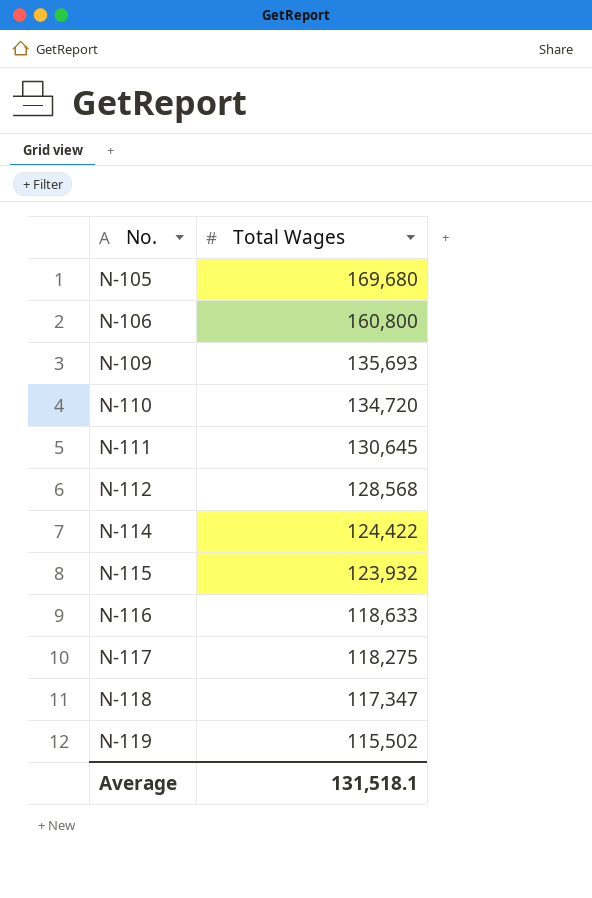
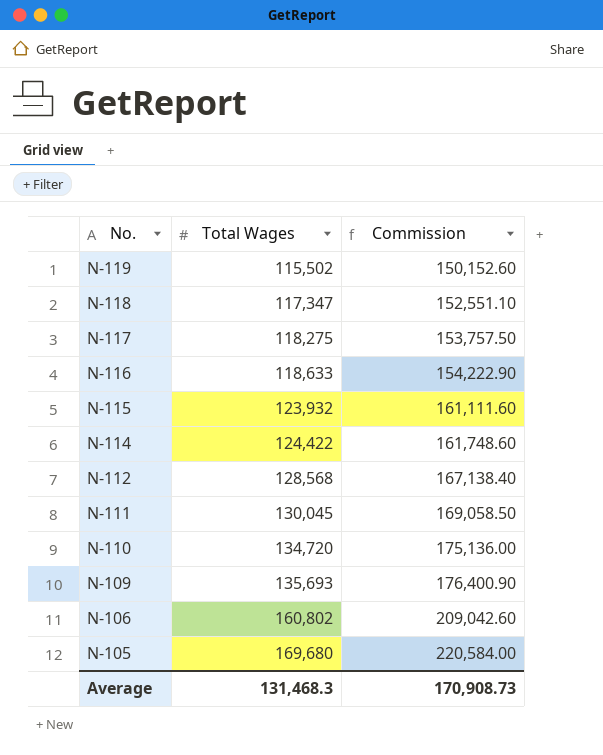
row order: No. ascending -> No. descending
column Commission | formula: none -> [Total Wages] * 1.3
N-111 | Total Wages: 130,645 -> 130,045
N-106 | Total Wages: 160,800 -> 160,802
Average | Total Wages: 131,518.1 -> 131,468.3

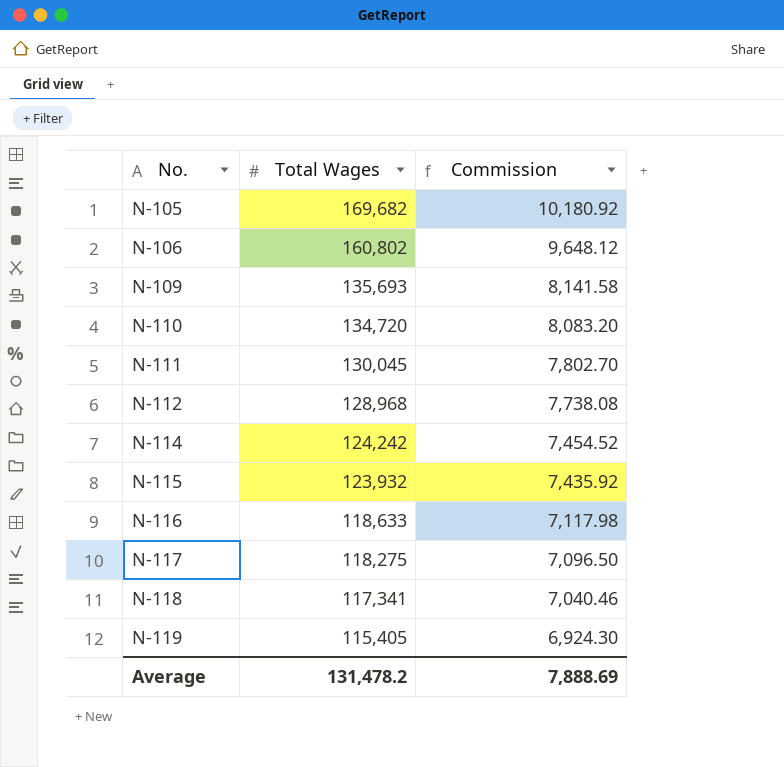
row order: No. descending -> No. ascending
column Commission | formula: [Total Wages] * 1.3 -> [Total Wages] * 0.06
N-105 | Total Wages: 169,680 -> 169,682
N-112 | Total Wages: 128,568 -> 128,968
N-114 | Total Wages: 124,422 -> 124,242
N-118 | Total Wages: 117,347 -> 117,341
N-119 | Total Wages: 115,502 -> 115,405
Average | Total Wages: 131,468.3 -> 131,478.2
Average | Commission: 170,908.73 -> 7,888.69

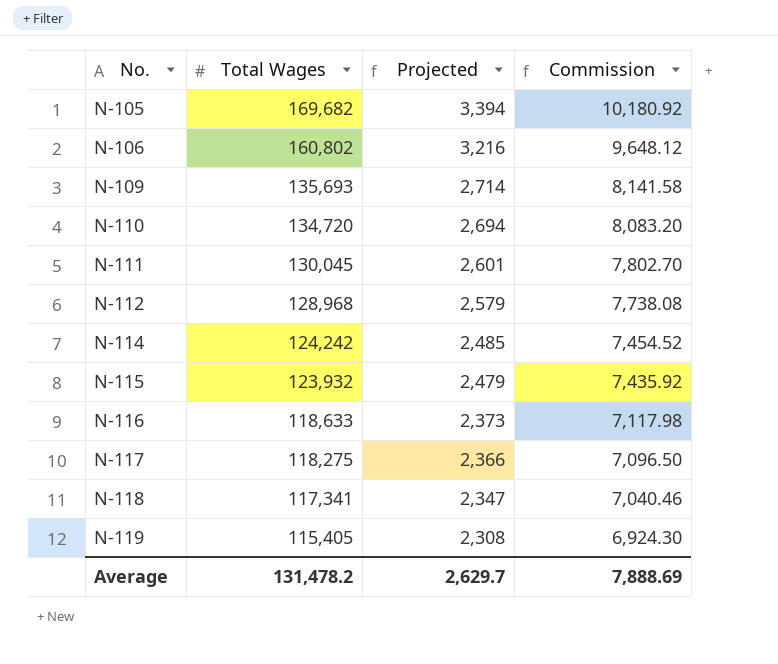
column Projected | formula: none -> [Total Wages] * 0.02

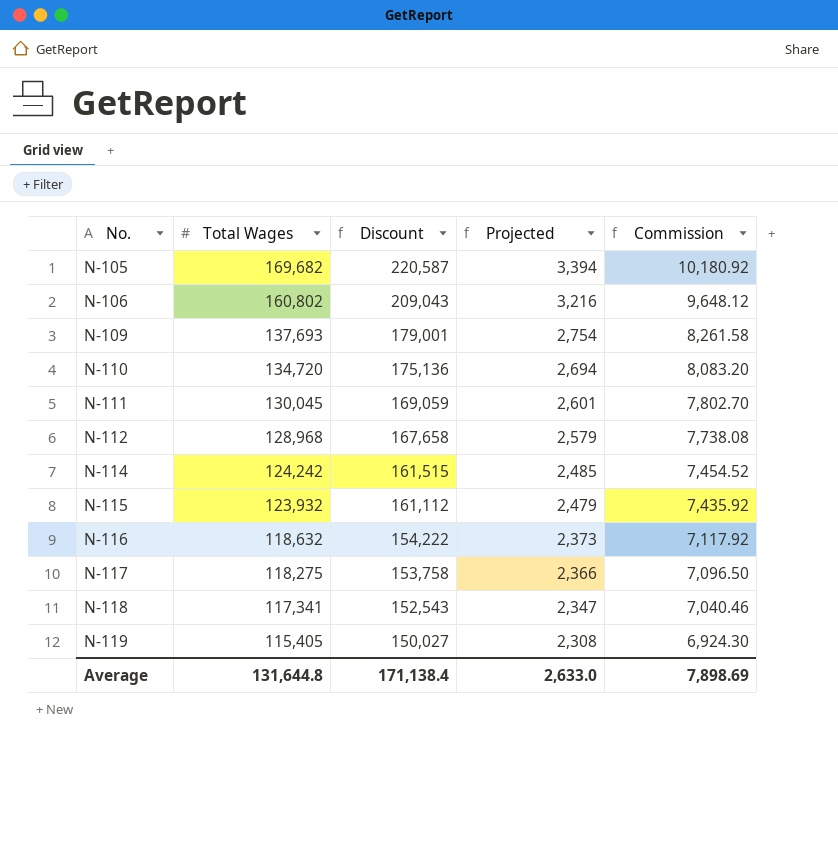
column Discount | formula: none -> [Total Wages] * 1.3
N-109 | Total Wages: 135,693 -> 137,693
N-109 | Projected: 2,714 -> 2,754
N-109 | Commission: 8,141.58 -> 8,261.58
N-116 | Total Wages: 118,633 -> 118,632
N-116 | Commission: 7,117.98 -> 7,117.92
Average | Total Wages: 131,478.2 -> 131,644.8
Average | Projected: 2,629.7 -> 2,633.0
Average | Commission: 7,888.69 -> 7,898.69

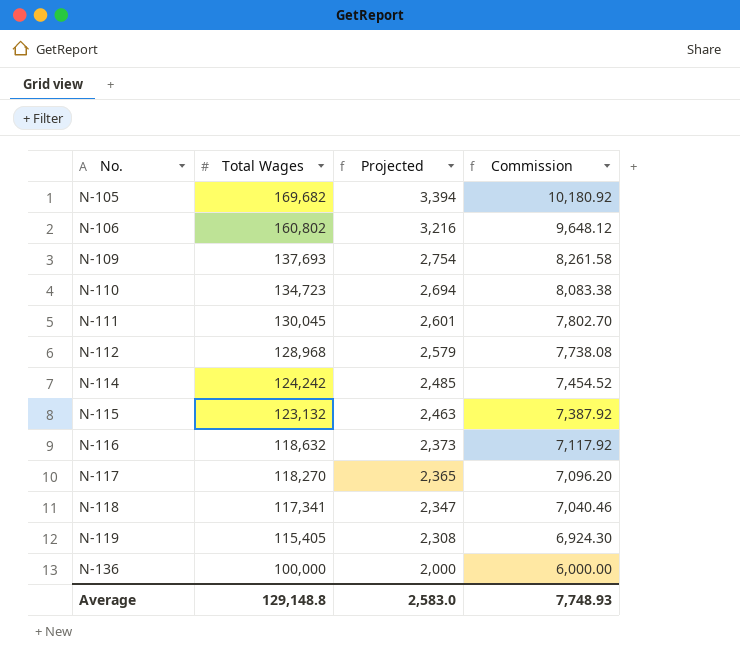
column Discount | formula: [Total Wages] * 1.3 -> none
N-110 | Total Wages: 134,720 -> 134,723
N-110 | Commission: 8,083.20 -> 8,083.38
N-115 | Total Wages: 123,932 -> 123,132
N-115 | Projected: 2,479 -> 2,463
N-115 | Commission: 7,435.92 -> 7,387.92
N-117 | Total Wages: 118,275 -> 118,270
N-117 | Projected: 2,366 -> 2,365
N-117 | Commission: 7,096.50 -> 7,096.20
row N-136: none -> 100,000 | 2,000 | 6,000.00
Average | Total Wages: 131,644.8 -> 129,148.8
Average | Projected: 2,633.0 -> 2,583.0
Average | Commission: 7,898.69 -> 7,748.93

